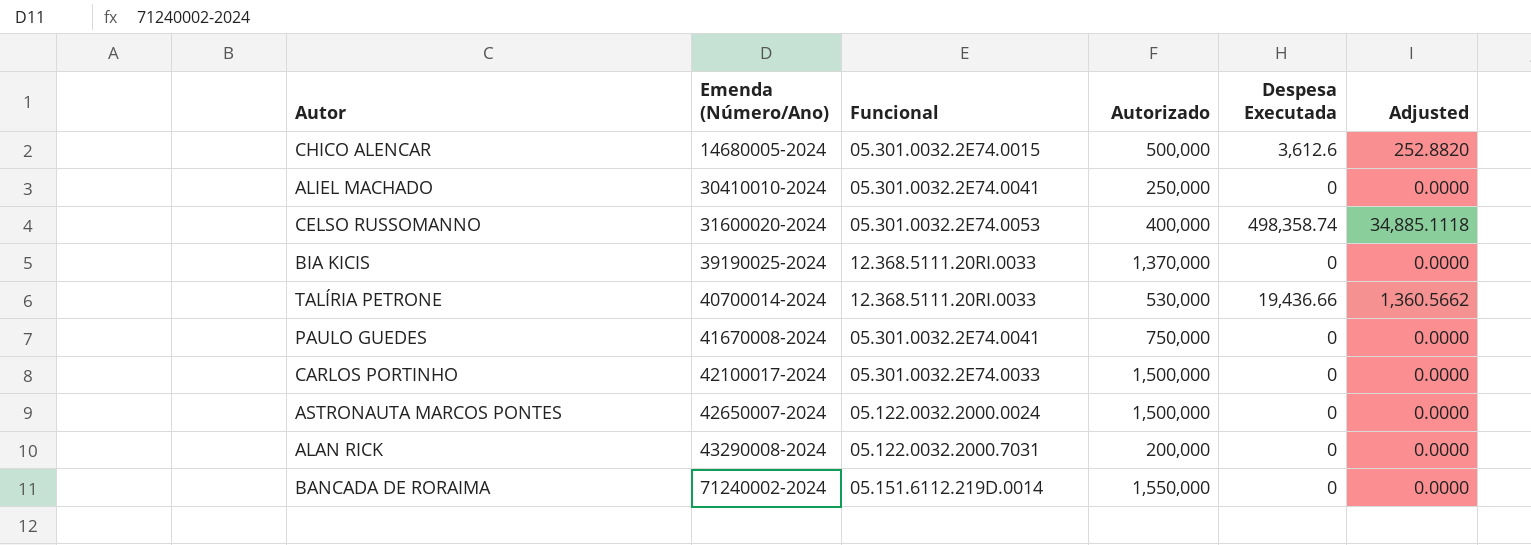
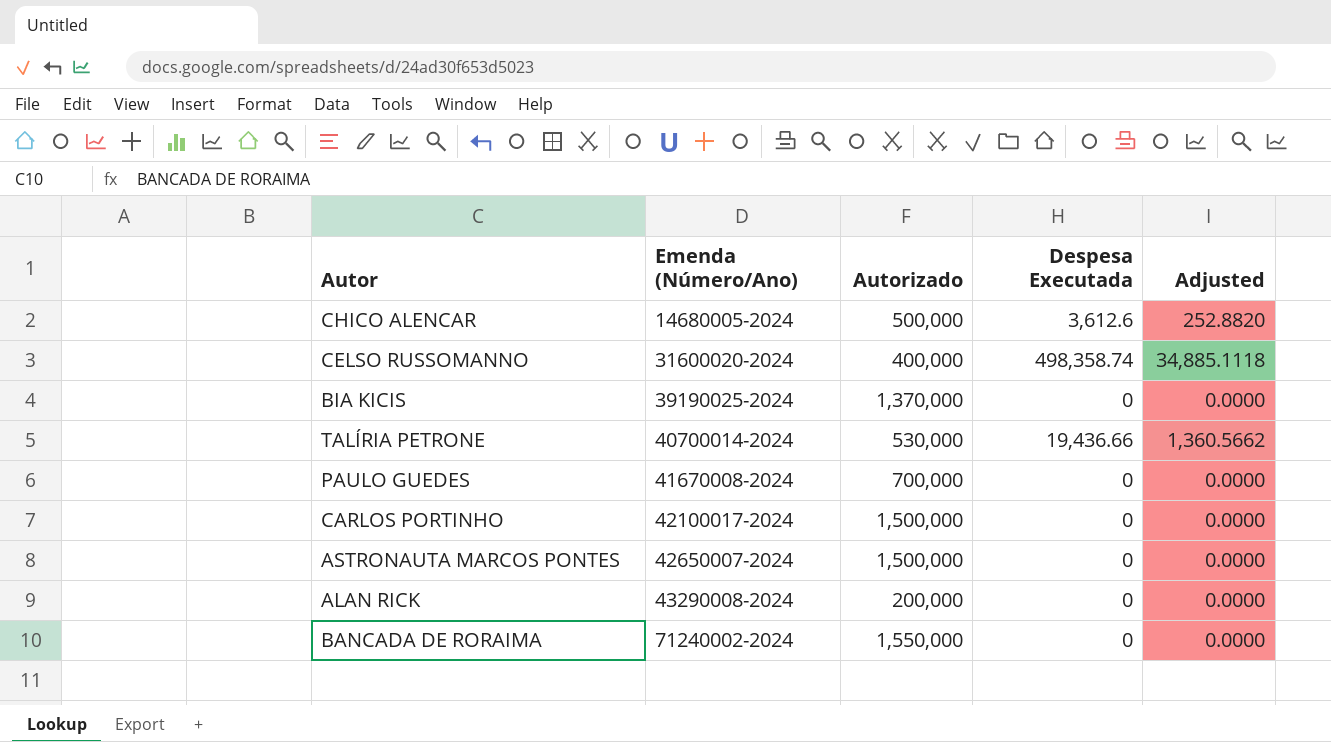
column Funcional | position: 3 -> none
row ALIEL MACHADO: 30410010-2024 | 05.301.0032.2E74.0041 | 250,000 | 0 | 0.0000 -> none
PAULO GUEDES | Autorizado: 750,000 -> 700,000

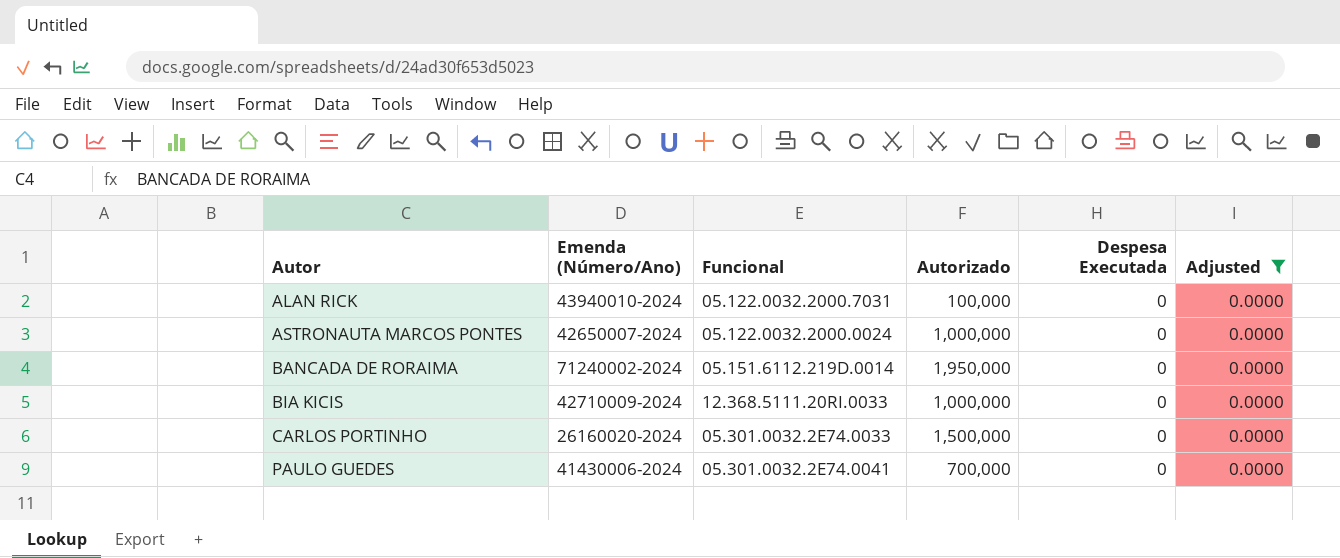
filter: none -> Adjusted = 0.0000
row order: Emenda (Número/Ano) ascending -> Autor ascending
column Funcional | position: none -> 3
ALAN RICK | Emenda (Número/Ano): 43290008-2024 -> 43940010-2024
ALAN RICK | Autorizado: 200,000 -> 100,000
ASTRONAUTA MARCOS PONTES | Autorizado: 1,500,000 -> 1,000,000
BANCADA DE RORAIMA | Autorizado: 1,550,000 -> 1,950,000
BIA KICIS | Emenda (Número/Ano): 39190025-2024 -> 42710009-2024
BIA KICIS | Autorizado: 1,370,000 -> 1,000,000
CARLOS PORTINHO | Emenda (Número/Ano): 42100017-2024 -> 26160020-2024
PAULO GUEDES | Emenda (Número/Ano): 41670008-2024 -> 41430006-2024

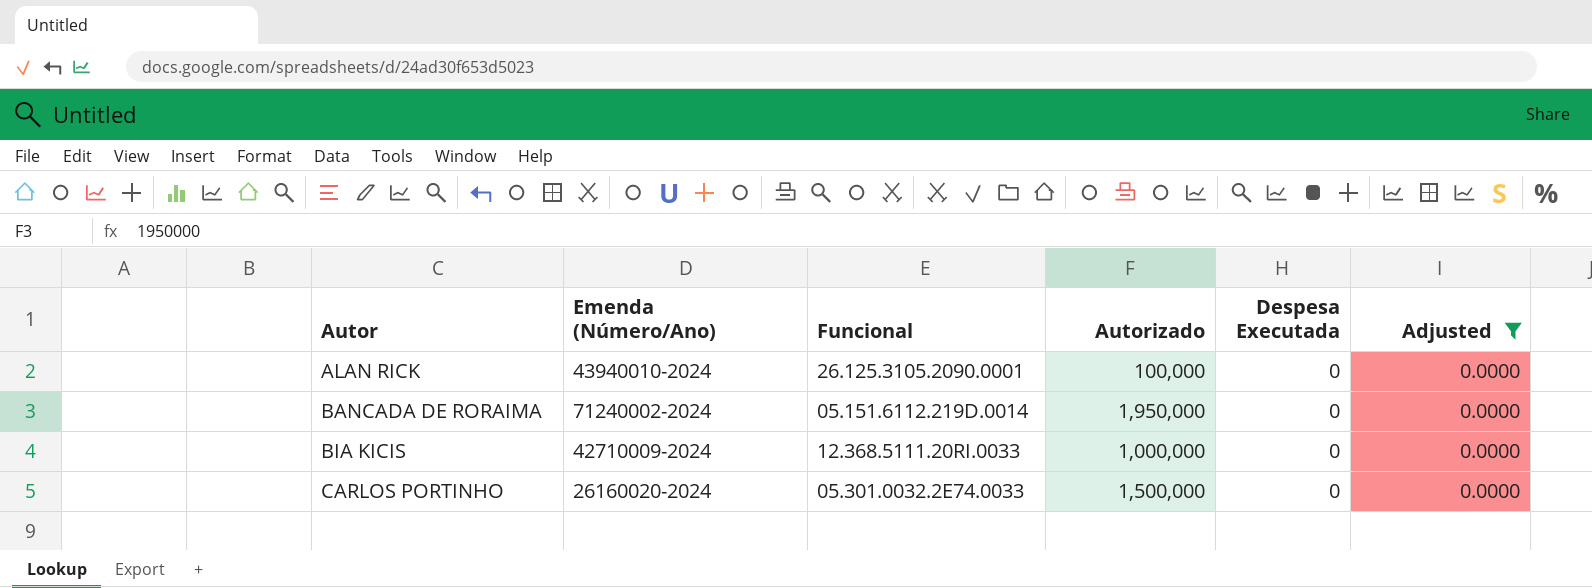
row ASTRONAUTA MARCOS PONTES: 42650007-2024 | 05.122.0032.2000.0024 | 1,000,000 | 0 | 0.0000 -> none
row PAULO GUEDES: 41430006-2024 | 05.301.0032.2E74.0041 | 700,000 | 0 | 0.0000 -> none
ALAN RICK | Funcional: 05.122.0032.2000.7031 -> 26.125.3105.2090.0001

